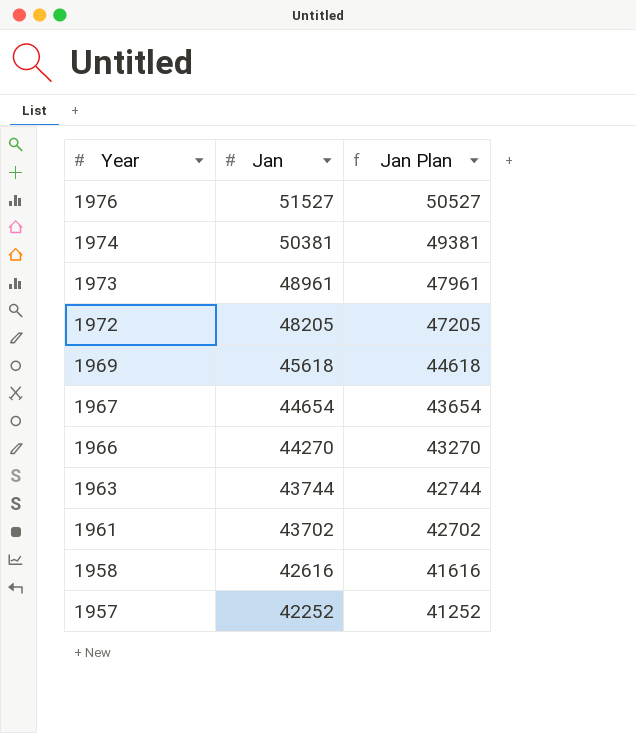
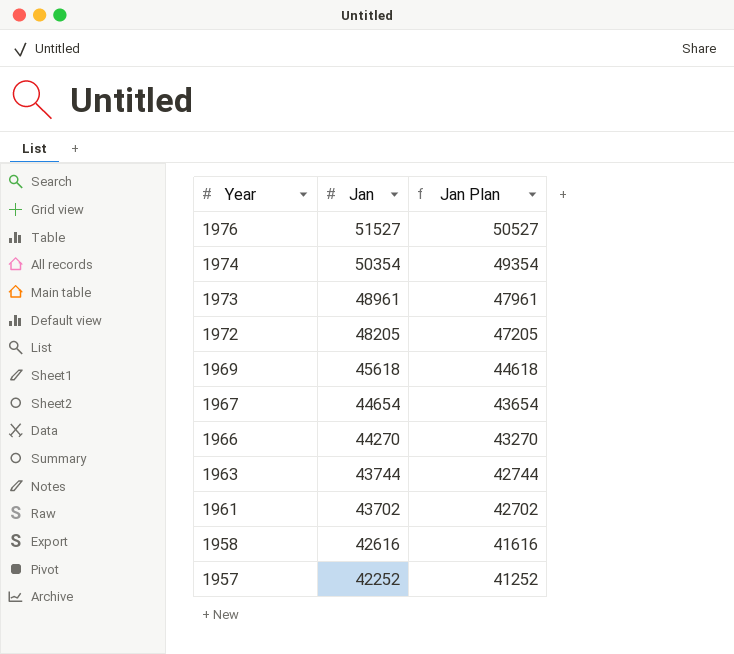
1974 | Jan: 50381 -> 50354
1974 | Jan Plan: 49381 -> 49354

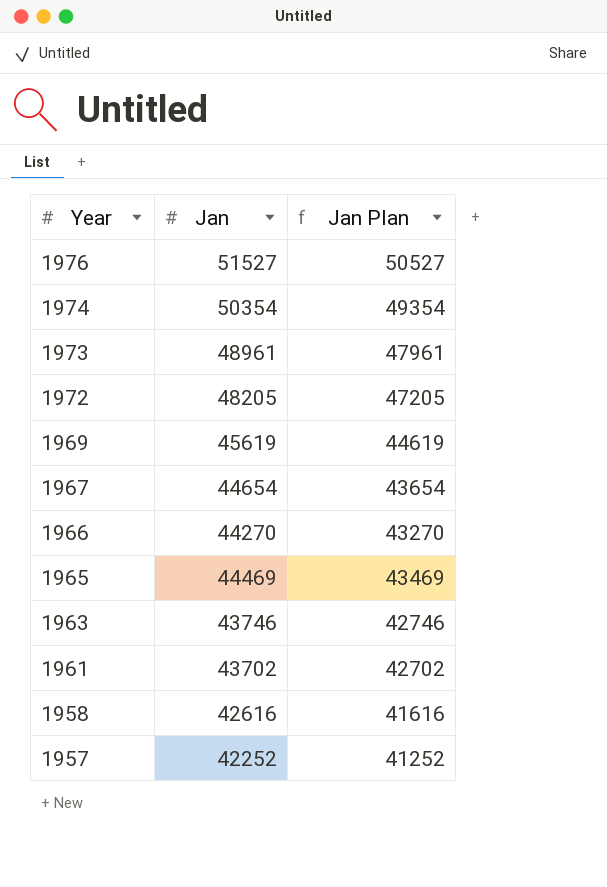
1969 | Jan: 45618 -> 45619
1969 | Jan Plan: 44618 -> 44619
row 1965: none -> 44469 | 43469
1963 | Jan: 43744 -> 43746
1963 | Jan Plan: 42744 -> 42746

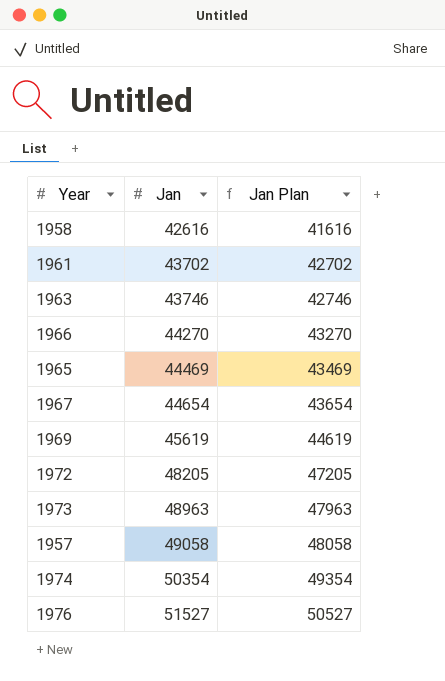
row order: Year descending -> Jan ascending
1973 | Jan: 48961 -> 48963
1973 | Jan Plan: 47961 -> 47963
1957 | Jan: 42252 -> 49058
1957 | Jan Plan: 41252 -> 48058

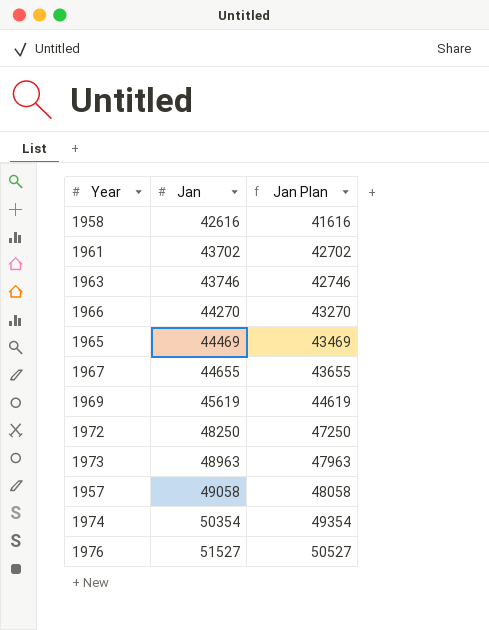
1967 | Jan: 44654 -> 44655
1967 | Jan Plan: 43654 -> 43655
1972 | Jan: 48205 -> 48250
1972 | Jan Plan: 47205 -> 47250

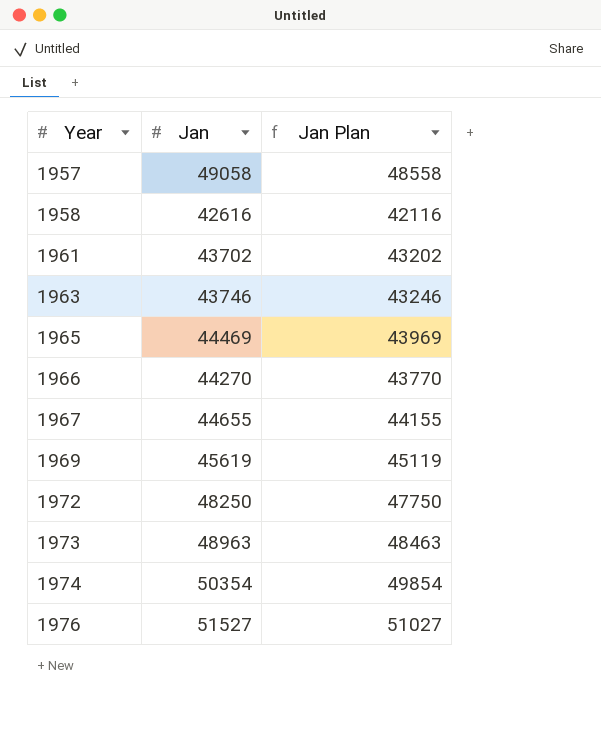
row order: Jan ascending -> Year ascending
column Jan Plan | formula: [Jan] - 1000 -> [Jan] - 500

